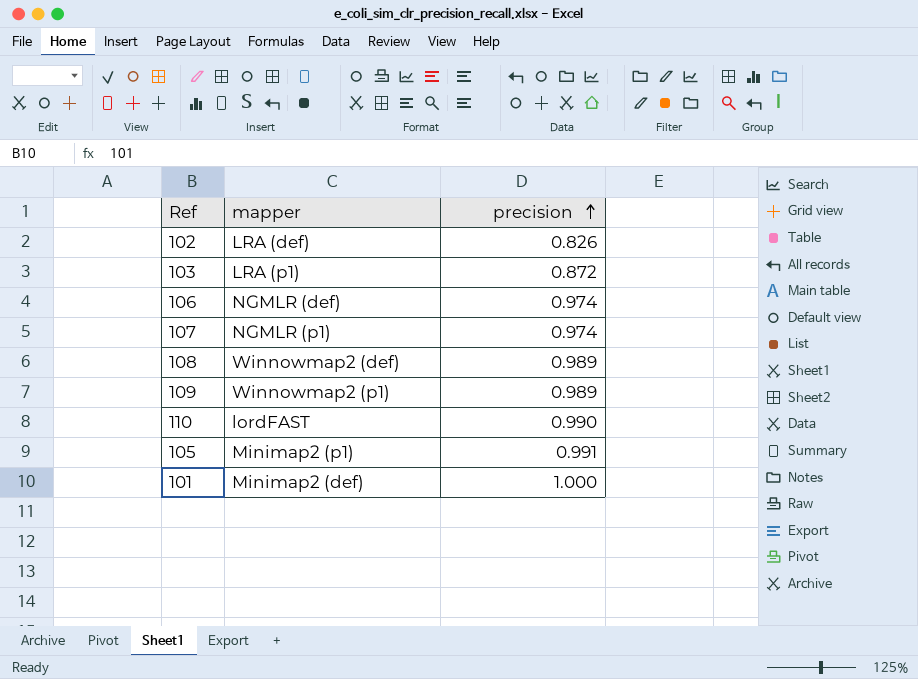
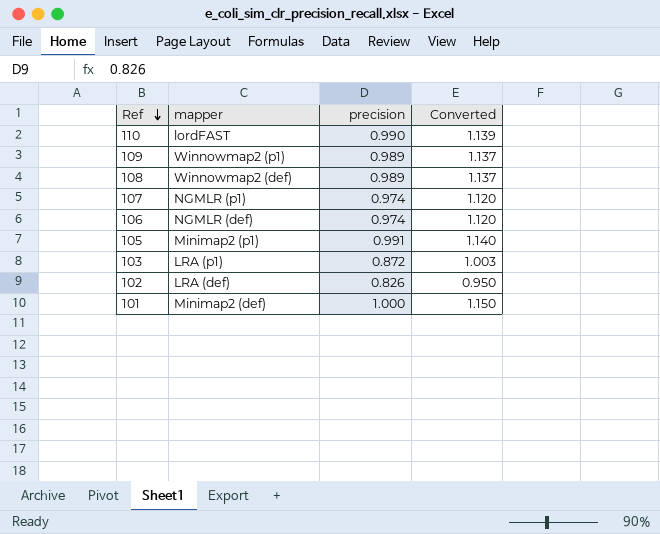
row order: precision ascending -> Ref descending
column Converted | formula: none -> [precision] * 1.15

